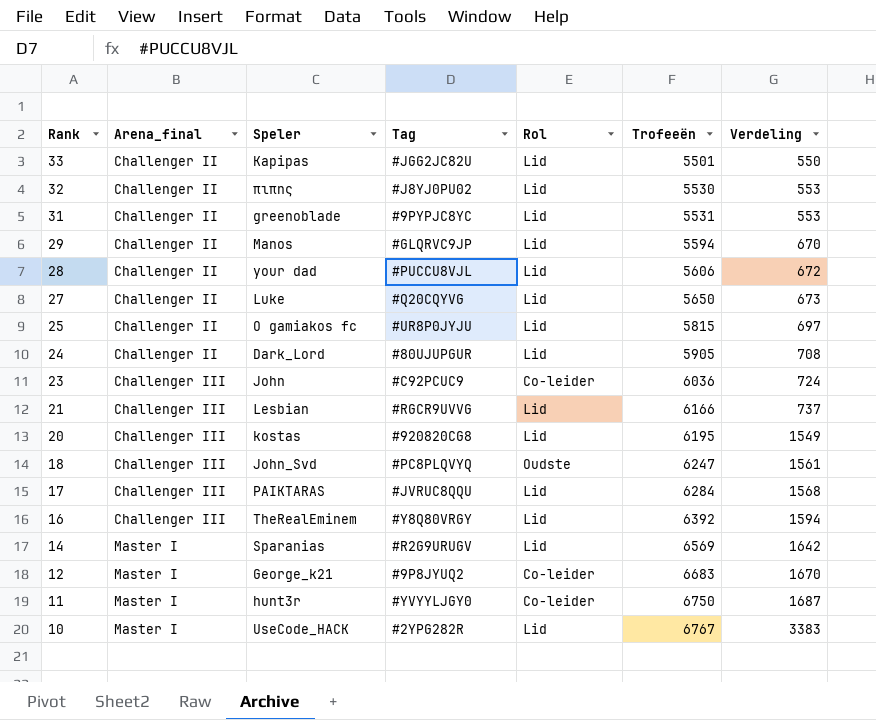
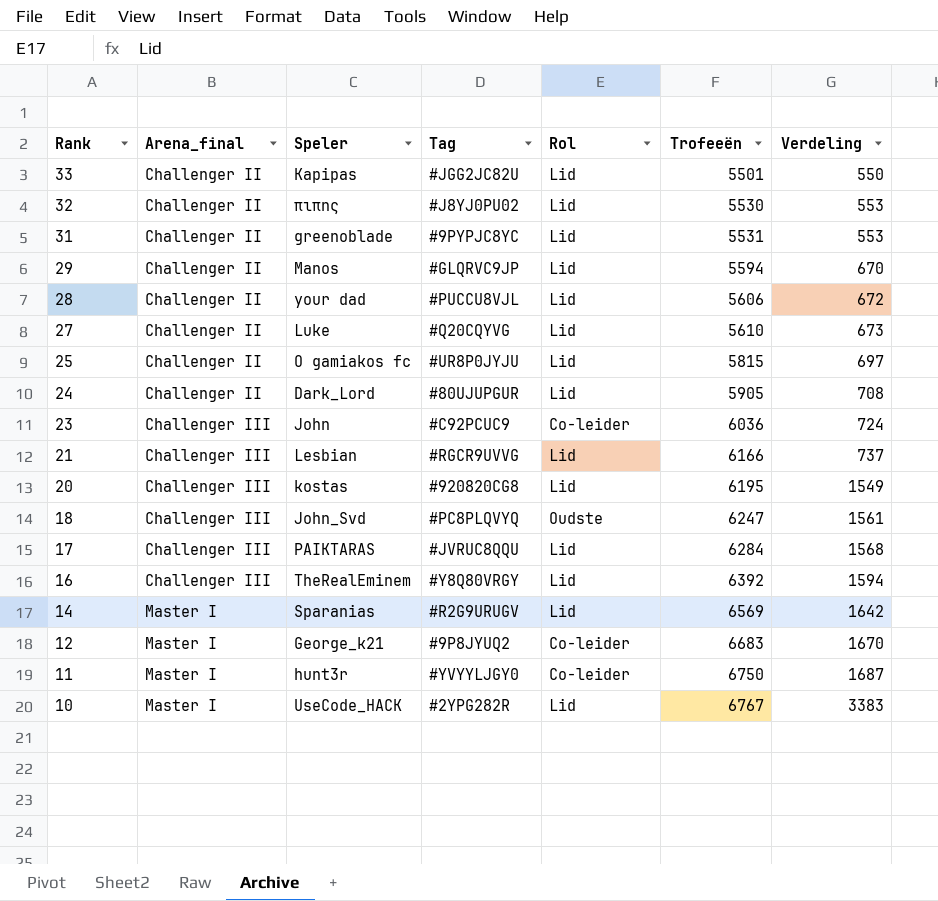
27 | Trofeeën: 5650 -> 5610

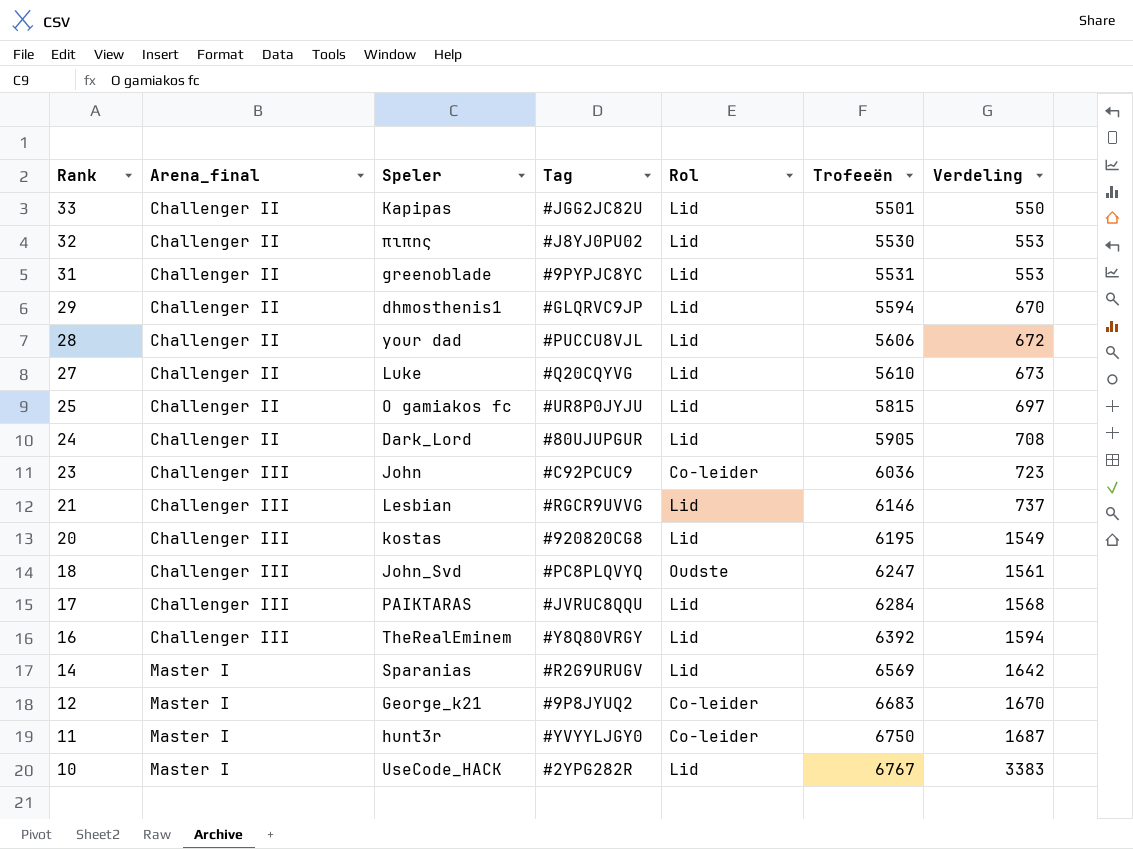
29 | Speler: Manos -> dhmosthenis1
23 | Verdeling: 724 -> 723
21 | Trofeeën: 6166 -> 6146

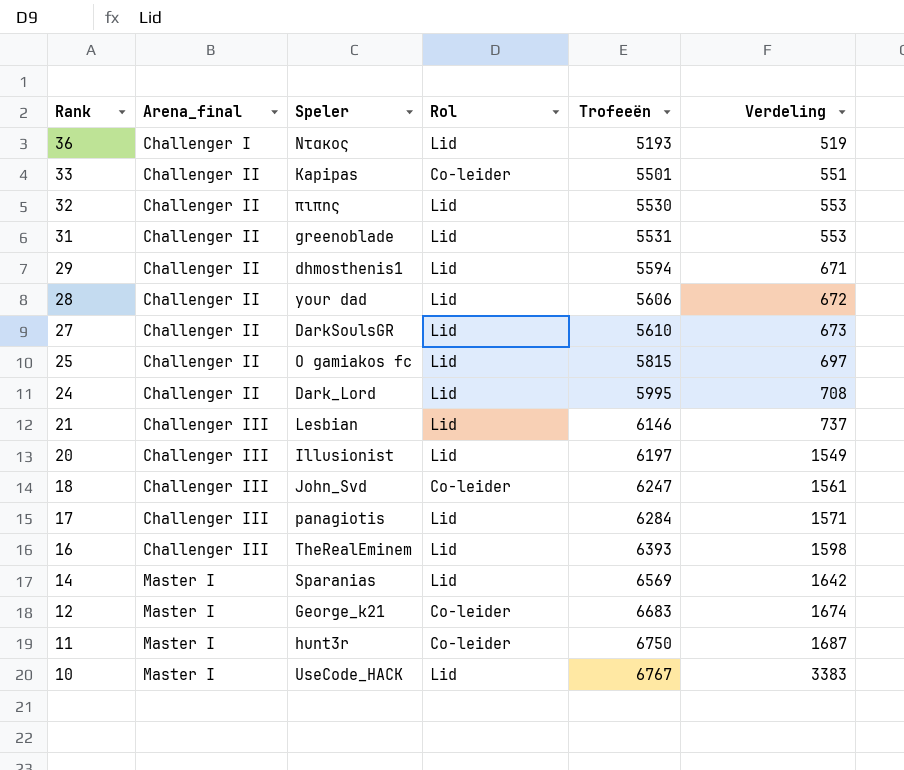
column Tag | position: 4 -> none
row 23: Challenger III | John | #C92PCUC9 | Co-leider | 6036 | 723 -> none
row 36: none -> Challenger I | Ντακος | Lid | 5193 | 519
33 | Rol: Lid -> Co-leider
33 | Verdeling: 550 -> 551
29 | Verdeling: 670 -> 671
27 | Speler: Luke -> DarkSoulsGR
24 | Trofeeën: 5905 -> 5995
20 | Speler: kostas -> Illusionist
20 | Trofeeën: 6195 -> 6197
18 | Rol: Oudste -> Co-leider
17 | Speler: PAIKTARAS -> panagiotis
17 | Verdeling: 1568 -> 1571
16 | Trofeeën: 6392 -> 6393
16 | Verdeling: 1594 -> 1598
12 | Verdeling: 1670 -> 1674

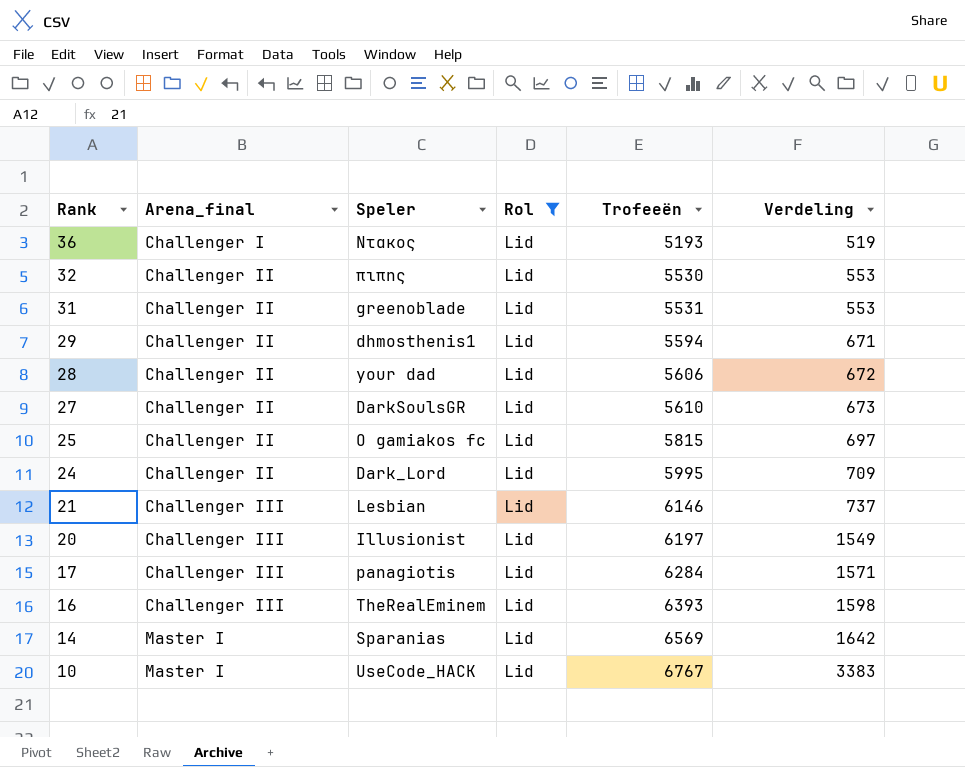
filter: none -> Rol = Lid
24 | Verdeling: 708 -> 709

